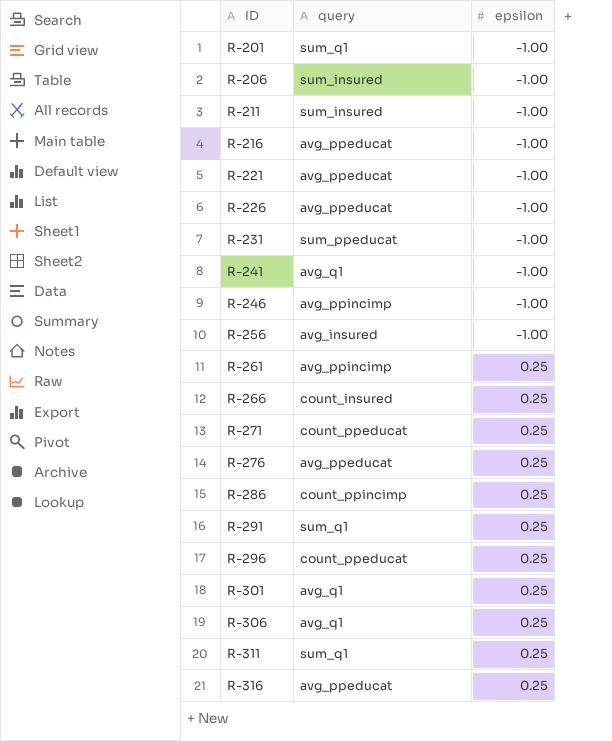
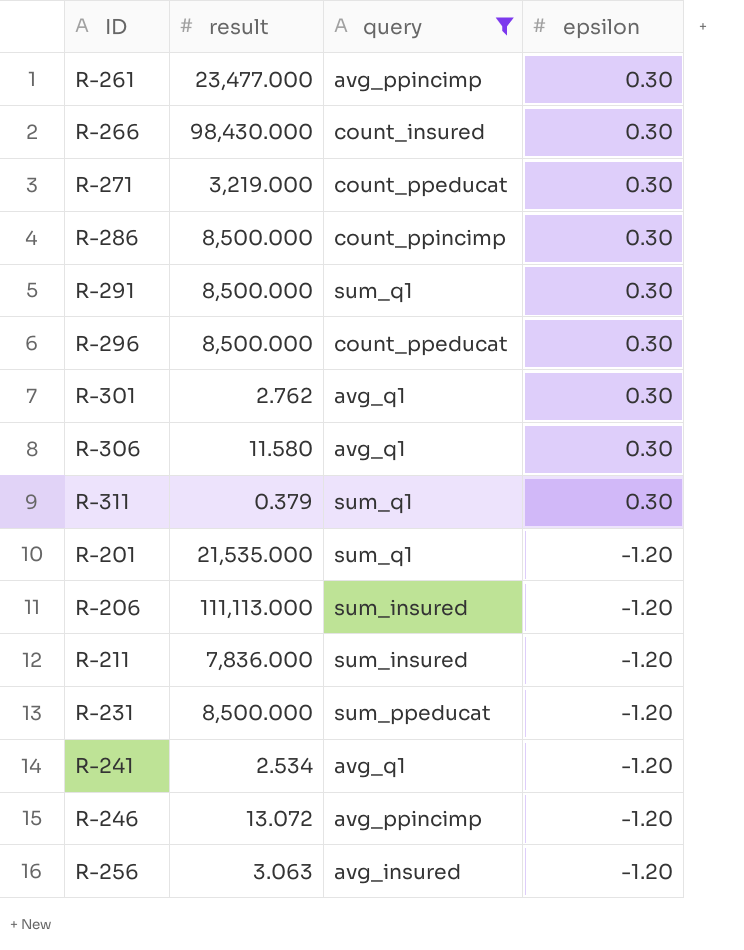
filter: none -> query != avg_ppeducat
row order: ID ascending -> epsilon descending
column result | position: none -> 2
R-261 | epsilon: 0.25 -> 0.30
R-266 | epsilon: 0.25 -> 0.30
R-271 | epsilon: 0.25 -> 0.30
R-286 | epsilon: 0.25 -> 0.30
R-291 | epsilon: 0.25 -> 0.30
R-296 | epsilon: 0.25 -> 0.30
R-301 | epsilon: 0.25 -> 0.30
R-306 | epsilon: 0.25 -> 0.30
R-311 | epsilon: 0.25 -> 0.30
R-201 | epsilon: -1.00 -> -1.20
R-206 | epsilon: -1.00 -> -1.20
R-211 | epsilon: -1.00 -> -1.20
R-231 | epsilon: -1.00 -> -1.20
R-241 | epsilon: -1.00 -> -1.20
R-246 | epsilon: -1.00 -> -1.20
R-256 | epsilon: -1.00 -> -1.20

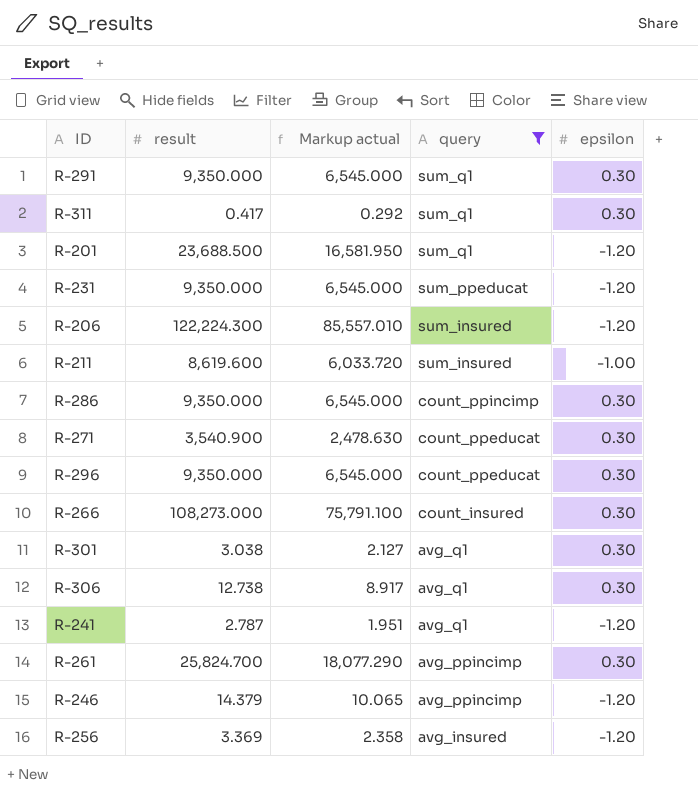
row order: epsilon descending -> query descending
column Markup actual | formula: none -> [result] * 0.7
R-291 | result: 8,500.000 -> 9,350.000
R-311 | result: 0.379 -> 0.417
R-201 | result: 21,535.000 -> 23,688.500
R-231 | result: 8,500.000 -> 9,350.000
R-206 | result: 111,113.000 -> 122,224.300
R-211 | result: 7,836.000 -> 8,619.600
R-211 | epsilon: -1.20 -> -1.00
R-286 | result: 8,500.000 -> 9,350.000
R-271 | result: 3,219.000 -> 3,540.900
R-296 | result: 8,500.000 -> 9,350.000
R-266 | result: 98,430.000 -> 108,273.000
R-301 | result: 2.762 -> 3.038
R-306 | result: 11.580 -> 12.738
R-241 | result: 2.534 -> 2.787
R-261 | result: 23,477.000 -> 25,824.700
R-246 | result: 13.072 -> 14.379
R-256 | result: 3.063 -> 3.369

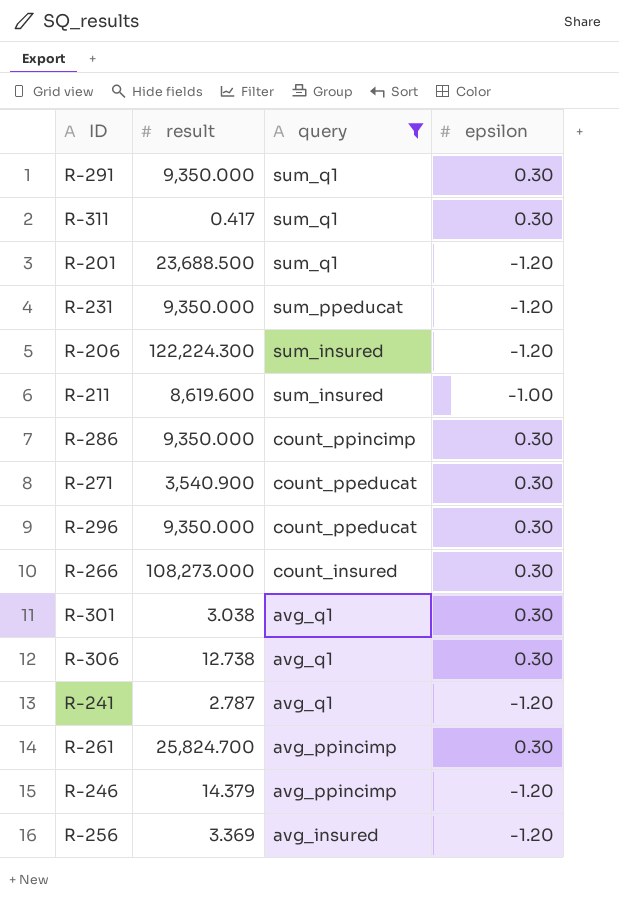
column Markup actual | formula: [result] * 0.7 -> none

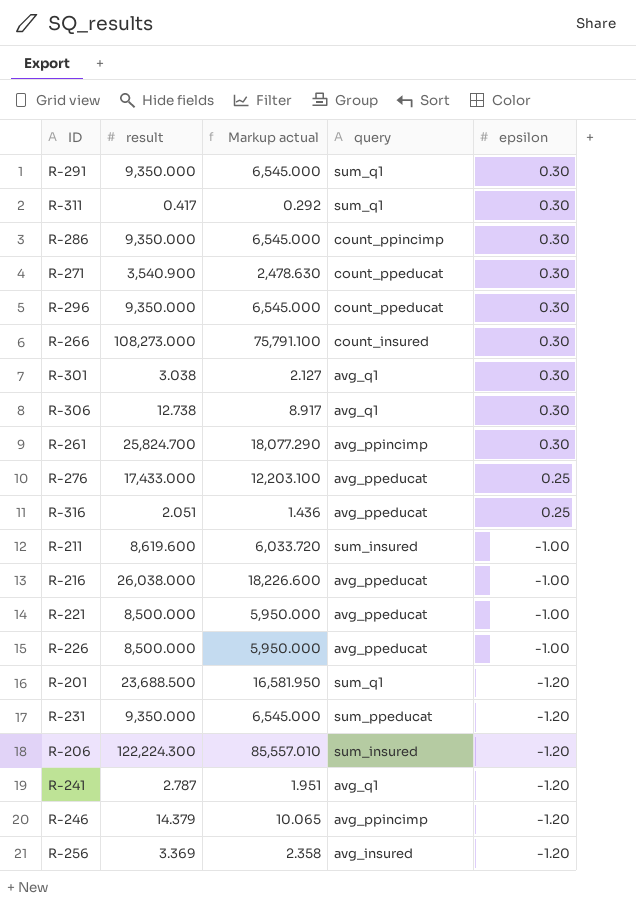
filter: query != avg_ppeducat -> none
row order: query descending -> epsilon descending
column Markup actual | formula: none -> [result] * 0.7

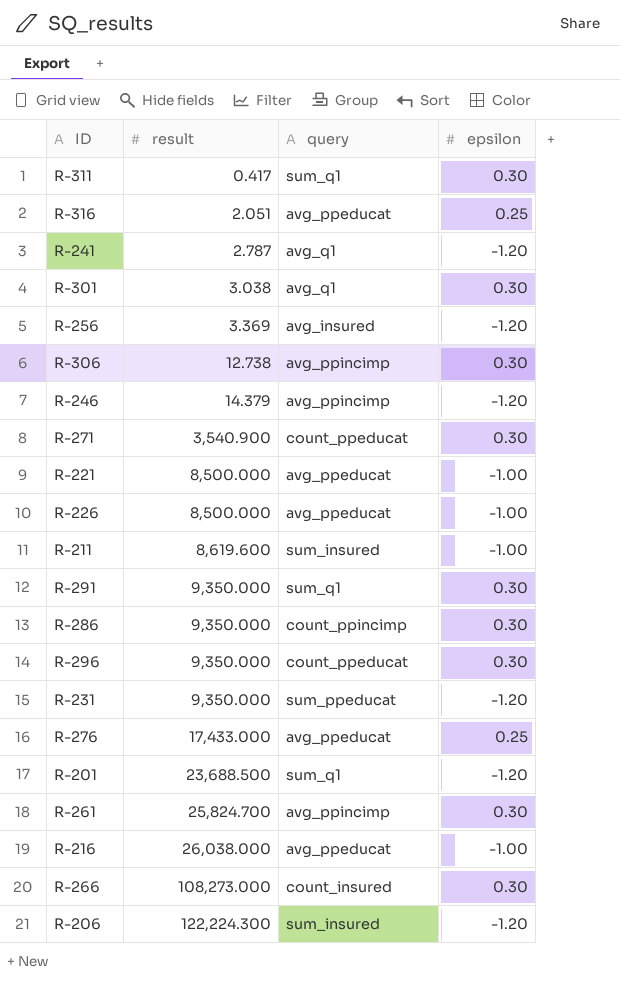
row order: epsilon descending -> result ascending
column Markup actual | formula: [result] * 0.7 -> none
R-306 | query: avg_q1 -> avg_ppincimp

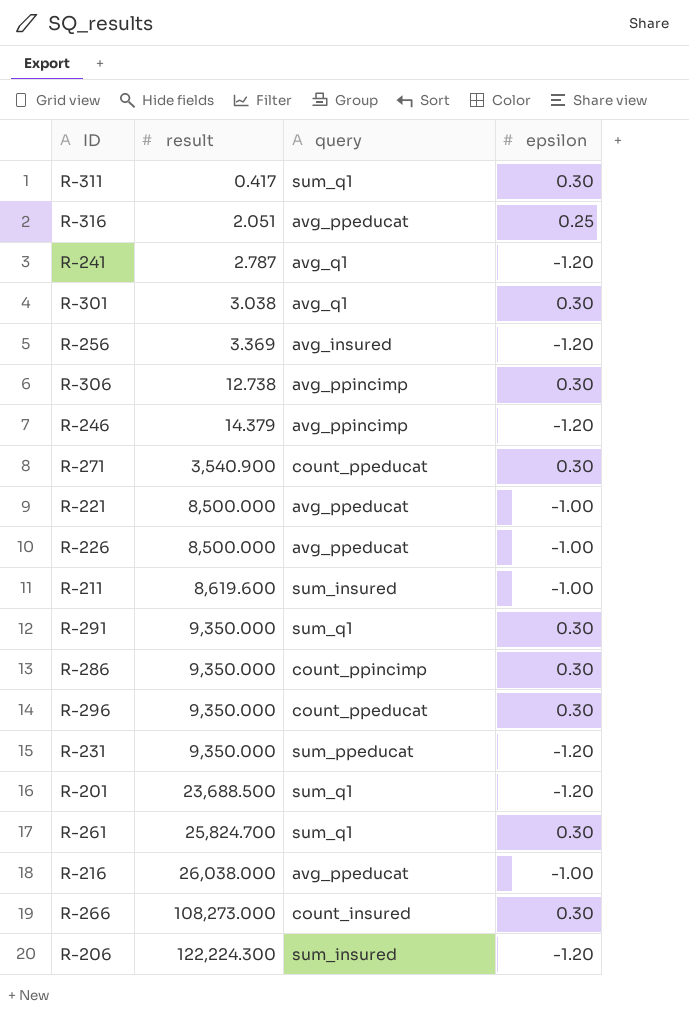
row R-276: 17,433.000 | avg_ppeducat | 0.25 -> none
R-261 | query: avg_ppincimp -> sum_q1

